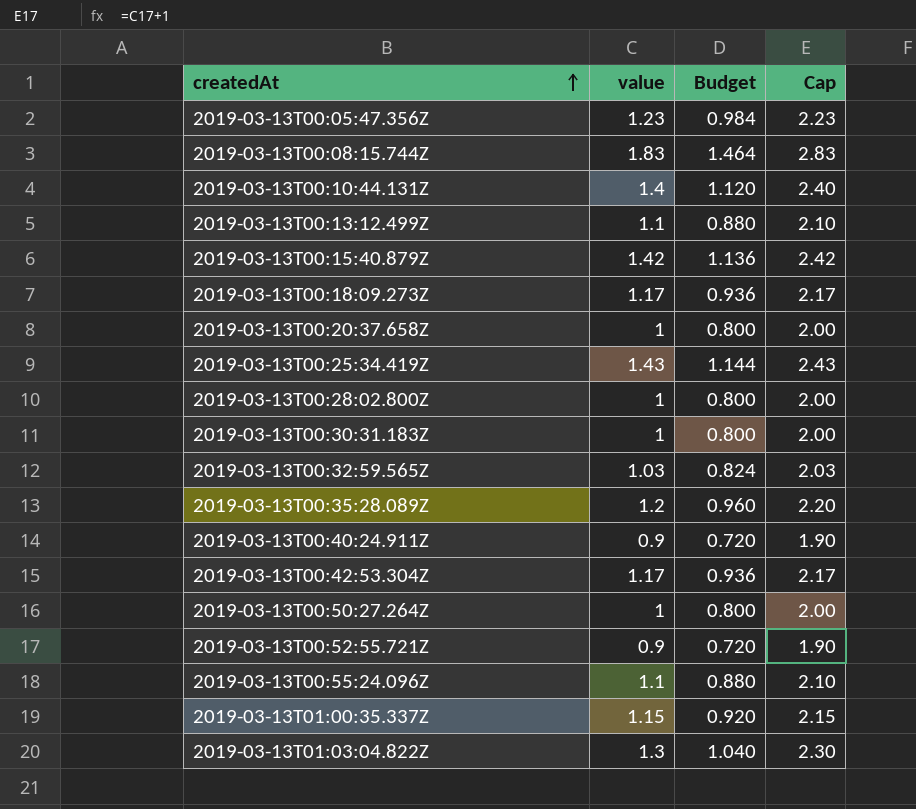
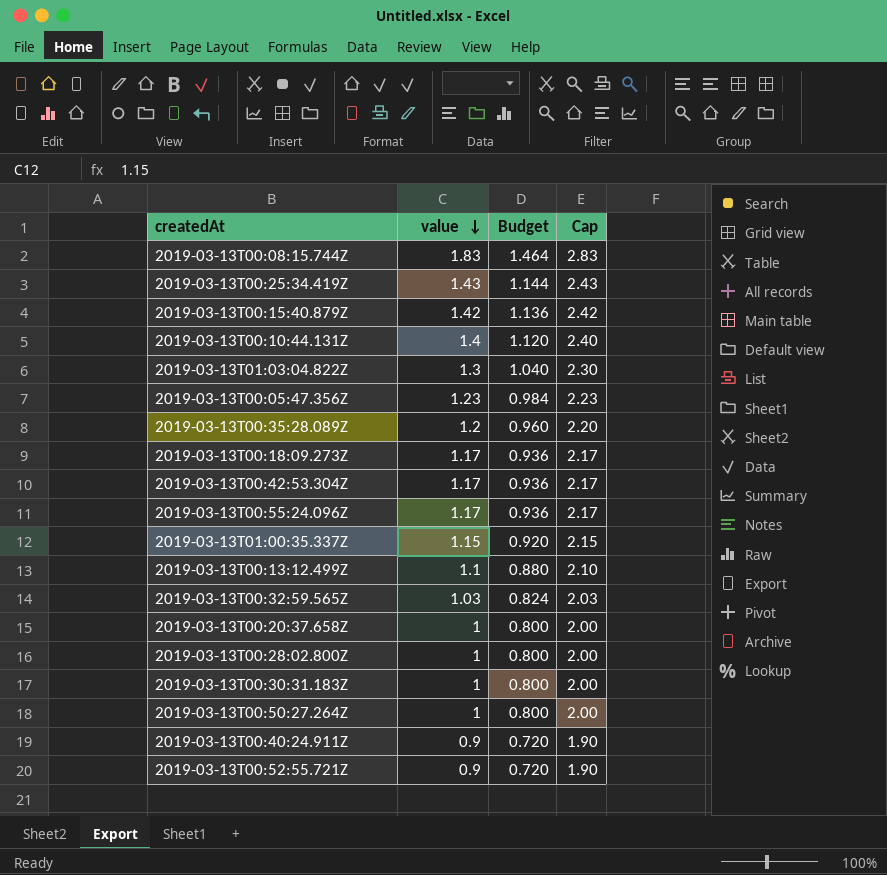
row order: createdAt ascending -> value descending
2019-03-13T00:55:24.096Z | value: 1.1 -> 1.17
2019-03-13T00:55:24.096Z | Budget: 0.880 -> 0.936
2019-03-13T00:55:24.096Z | Cap: 2.10 -> 2.17

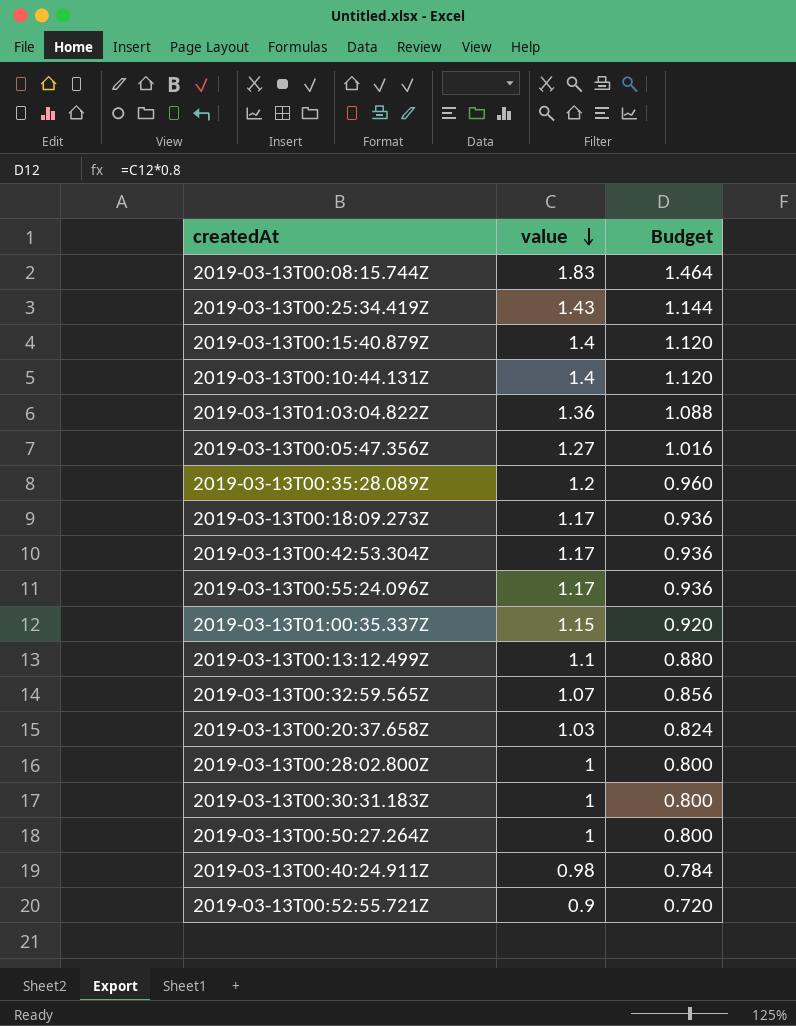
column Cap | formula: [value] + 1 -> none
2019-03-13T00:15:40.879Z | value: 1.42 -> 1.4
2019-03-13T00:15:40.879Z | Budget: 1.136 -> 1.120
2019-03-13T01:03:04.822Z | value: 1.3 -> 1.36
2019-03-13T01:03:04.822Z | Budget: 1.040 -> 1.088
2019-03-13T00:05:47.356Z | value: 1.23 -> 1.27
2019-03-13T00:05:47.356Z | Budget: 0.984 -> 1.016
2019-03-13T00:32:59.565Z | value: 1.03 -> 1.07
2019-03-13T00:32:59.565Z | Budget: 0.824 -> 0.856
2019-03-13T00:20:37.658Z | value: 1 -> 1.03
2019-03-13T00:20:37.658Z | Budget: 0.800 -> 0.824
2019-03-13T00:40:24.911Z | value: 0.9 -> 0.98
2019-03-13T00:40:24.911Z | Budget: 0.720 -> 0.784

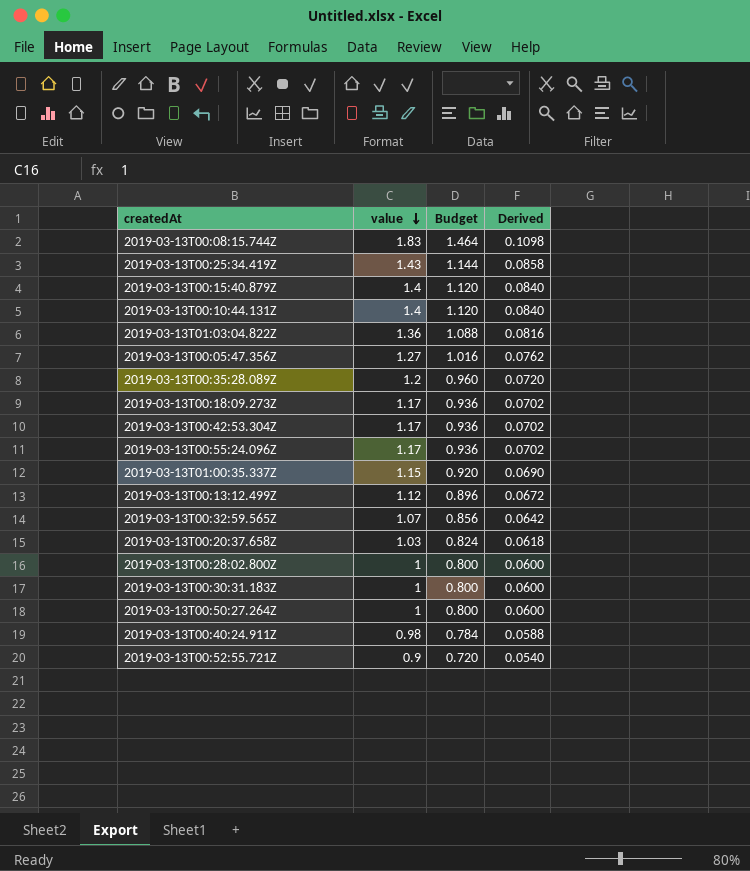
column Derived | formula: none -> [value] * 0.06
2019-03-13T00:13:12.499Z | value: 1.1 -> 1.12
2019-03-13T00:13:12.499Z | Budget: 0.880 -> 0.896

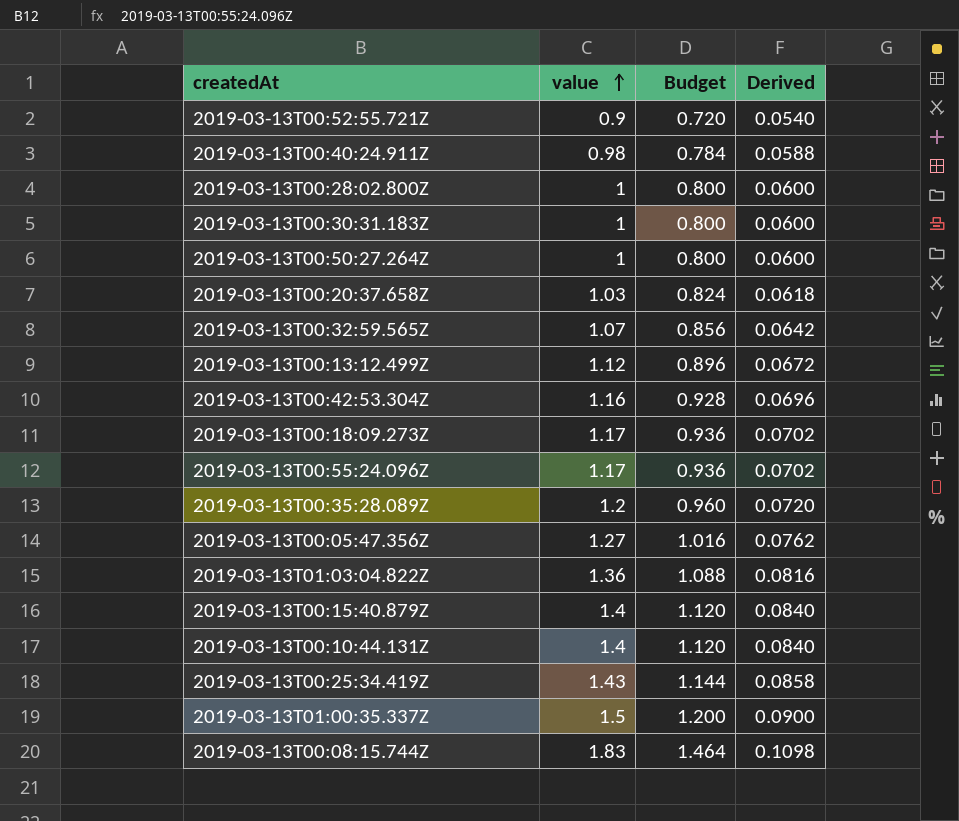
row order: value descending -> value ascending
2019-03-13T00:42:53.304Z | value: 1.17 -> 1.16
2019-03-13T00:42:53.304Z | Budget: 0.936 -> 0.928
2019-03-13T00:42:53.304Z | Derived: 0.0702 -> 0.0696
2019-03-13T01:00:35.337Z | value: 1.15 -> 1.5
2019-03-13T01:00:35.337Z | Budget: 0.920 -> 1.200
2019-03-13T01:00:35.337Z | Derived: 0.0690 -> 0.0900

